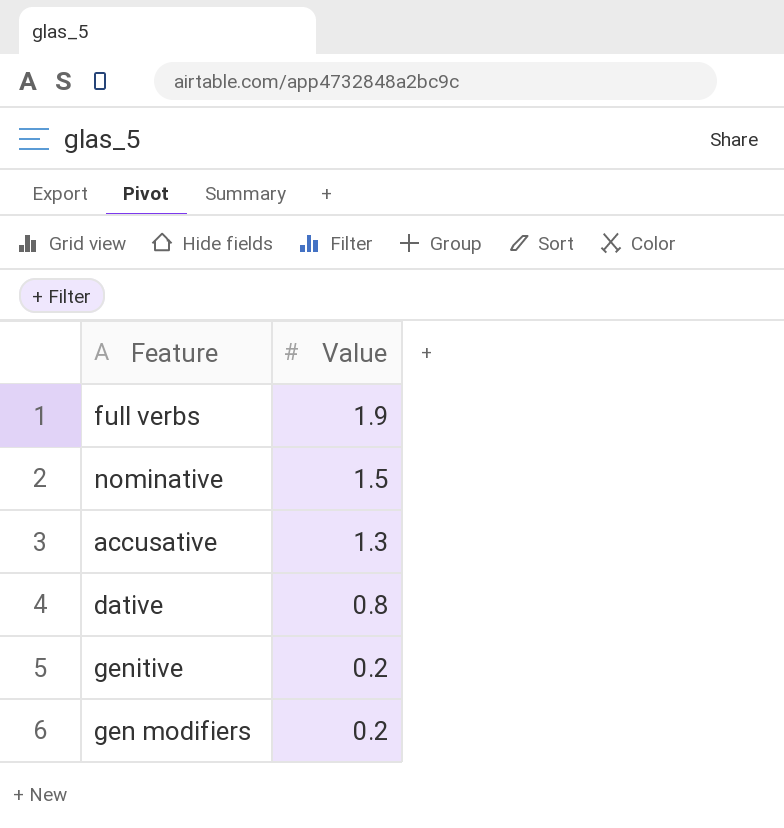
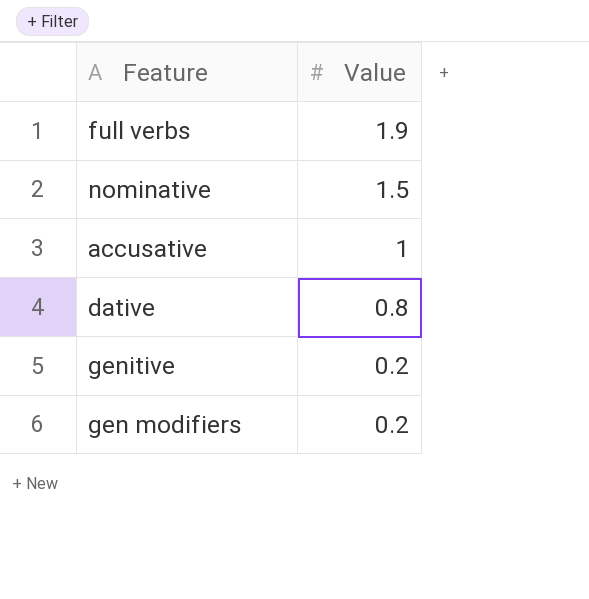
accusative | Value: 1.3 -> 1

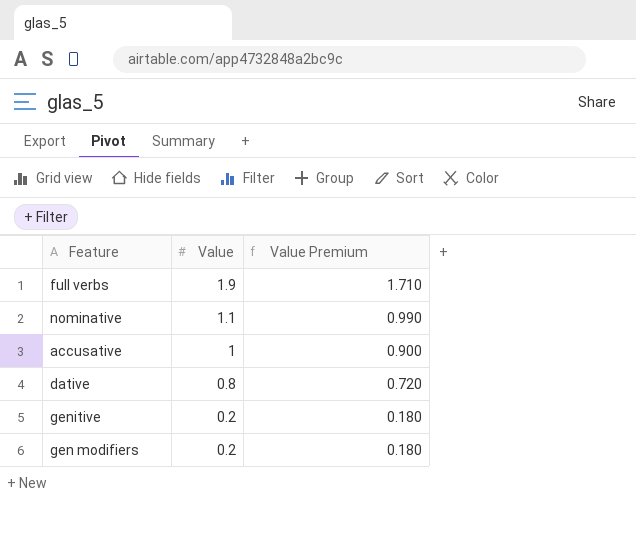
column Value Premium | formula: none -> [Value] * 0.9
nominative | Value: 1.5 -> 1.1

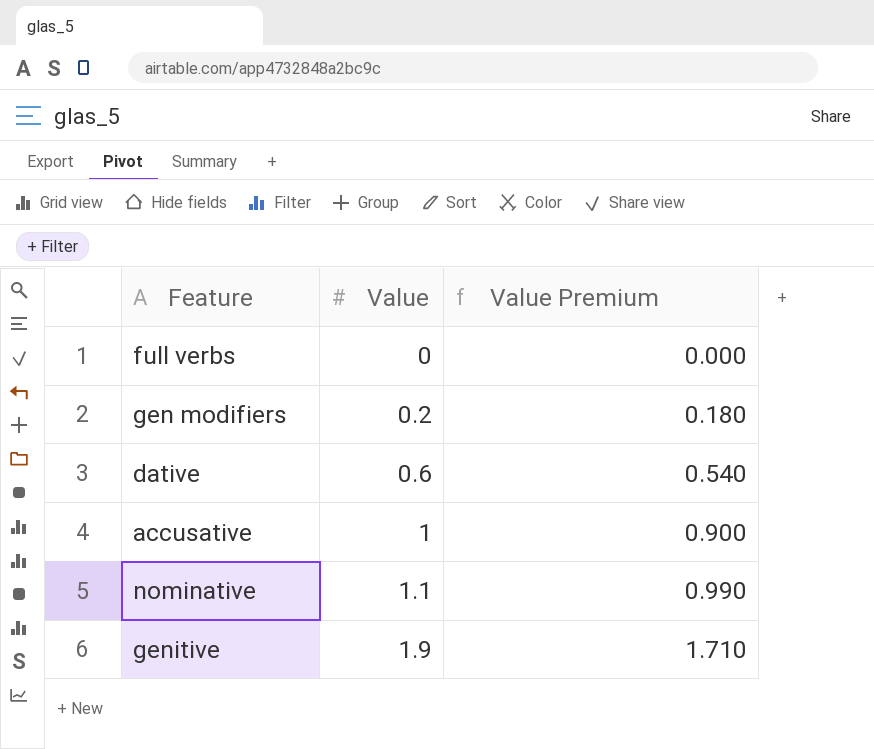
row order: Value descending -> Value ascending
full verbs | Value: 1.9 -> 0
full verbs | Value Premium: 1.710 -> 0.000
dative | Value: 0.8 -> 0.6
dative | Value Premium: 0.720 -> 0.540
genitive | Value: 0.2 -> 1.9
genitive | Value Premium: 0.180 -> 1.710

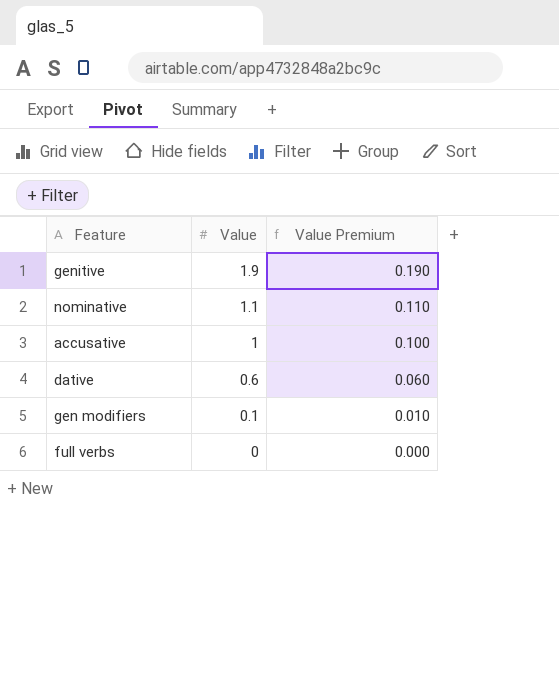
row order: Value ascending -> Value descending
column Value Premium | formula: [Value] * 0.9 -> [Value] * 0.1
gen modifiers | Value: 0.2 -> 0.1

